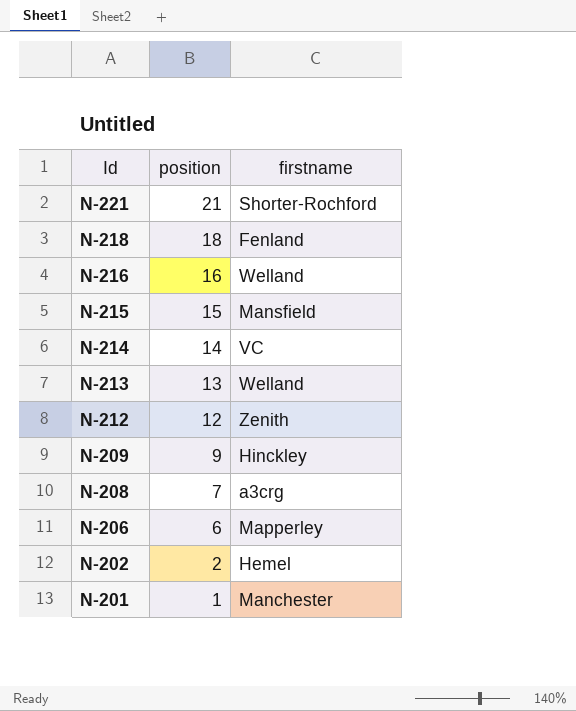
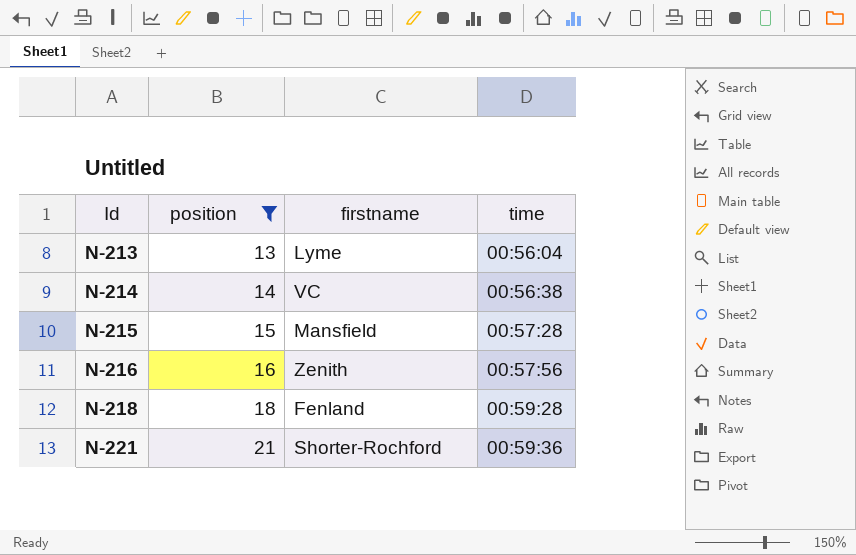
filter: none -> position >= 13
row order: Id descending -> Id ascending
column time | position: none -> 4
N-213 | firstname: Welland -> Lyme
N-216 | firstname: Welland -> Zenith

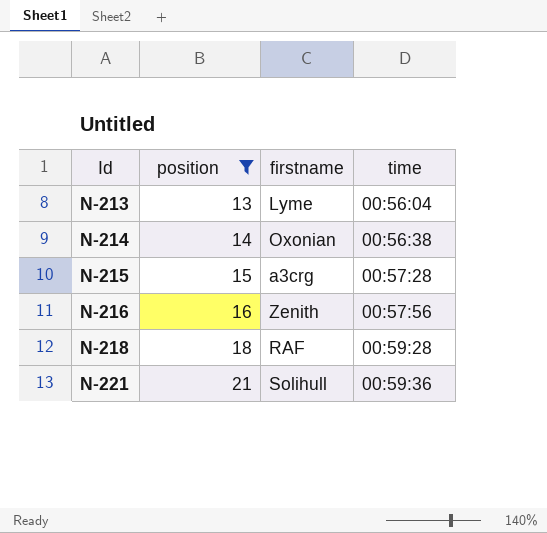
N-214 | firstname: VC -> Oxonian
N-215 | firstname: Mansfield -> a3crg
N-218 | firstname: Fenland -> RAF
N-221 | firstname: Shorter-Rochford -> Solihull

